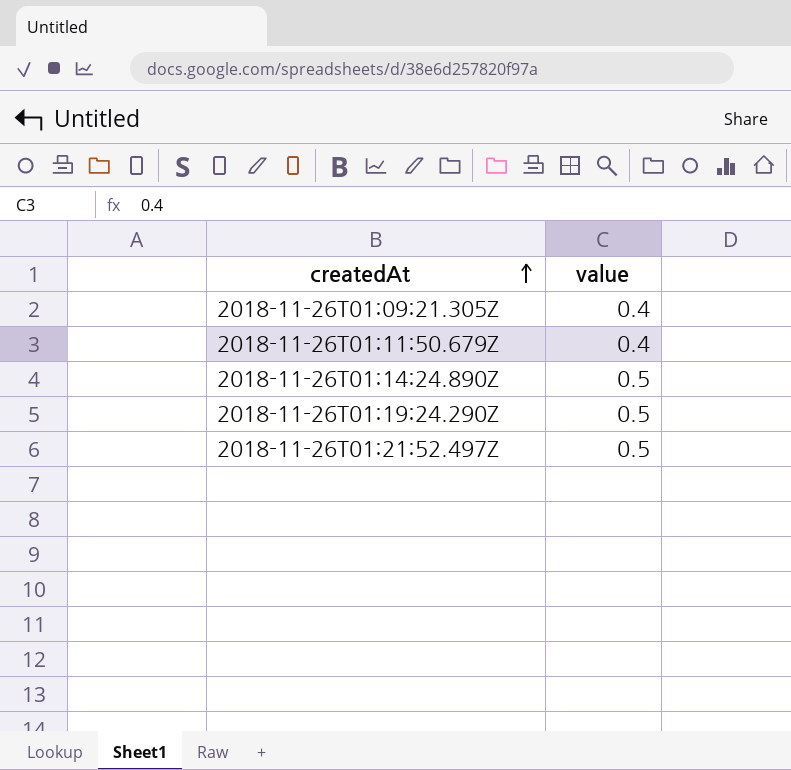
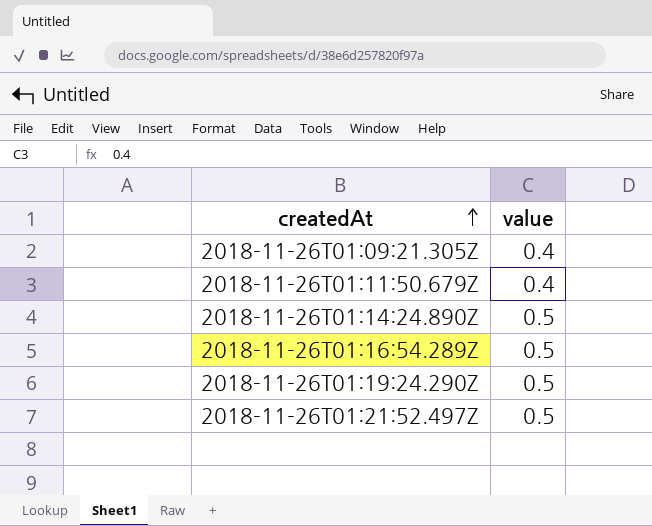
row 2018-11-26T01:16:54.289Z: none -> 0.5

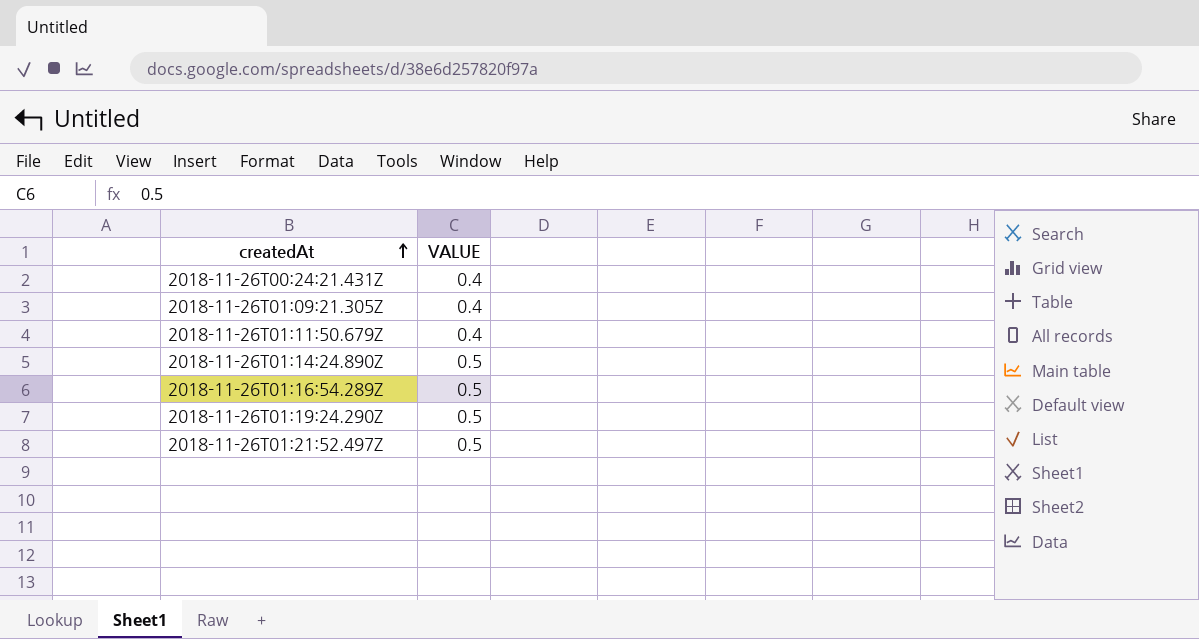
column name: value -> VALUE
row 2018-11-26T00:24:21.431Z: none -> 0.4

